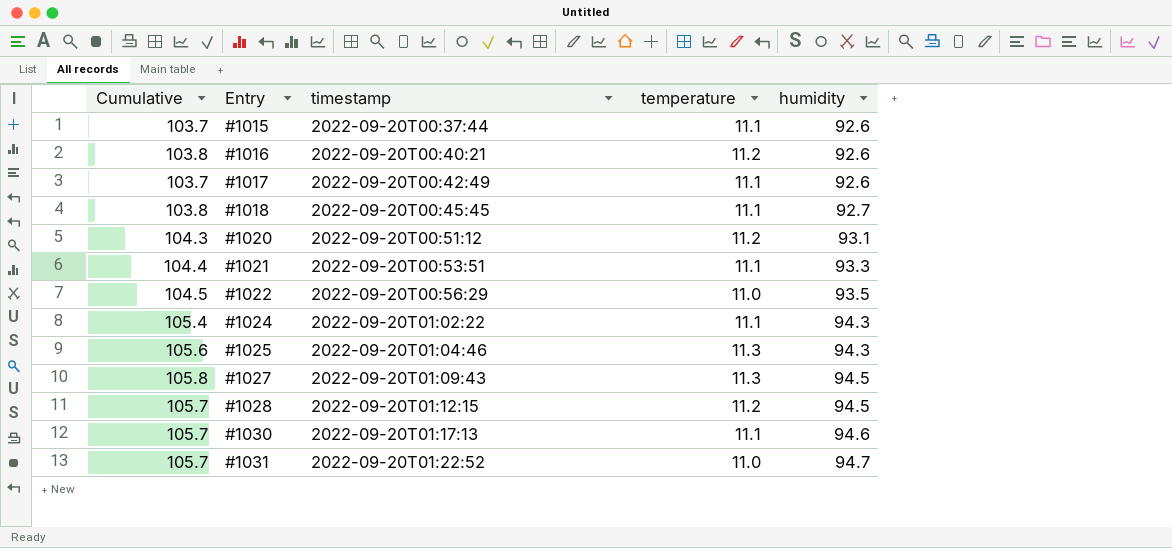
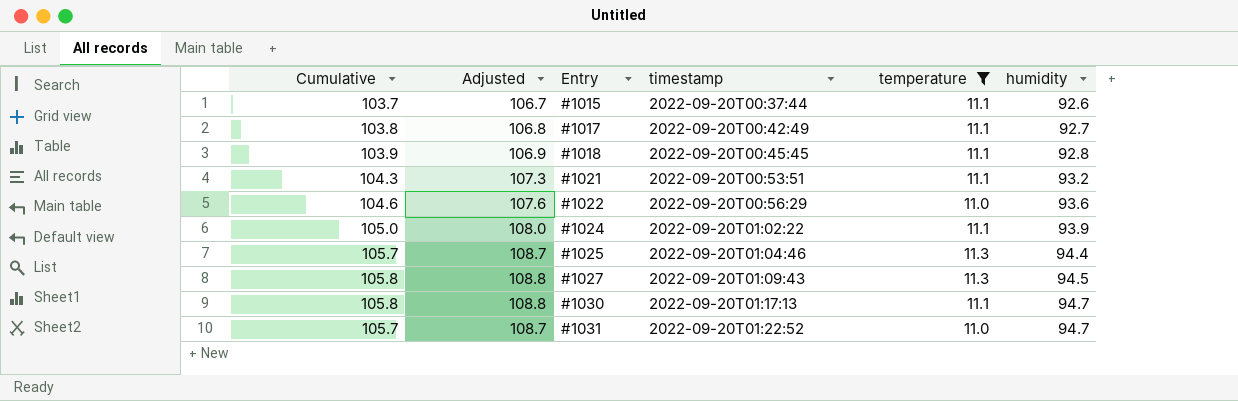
filter: none -> temperature != 11.2
column Adjusted | formula: none -> [Cumulative] + 3
#1017 | Cumulative: 103.7 -> 103.8
#1017 | humidity: 92.6 -> 92.7
#1018 | Cumulative: 103.8 -> 103.9
#1018 | humidity: 92.7 -> 92.8
#1021 | Cumulative: 104.4 -> 104.3
#1021 | humidity: 93.3 -> 93.2
#1022 | Cumulative: 104.5 -> 104.6
#1022 | humidity: 93.5 -> 93.6
#1024 | Cumulative: 105.4 -> 105.0
#1024 | humidity: 94.3 -> 93.9
#1025 | Cumulative: 105.6 -> 105.7
#1025 | humidity: 94.3 -> 94.4
#1030 | Cumulative: 105.7 -> 105.8
#1030 | humidity: 94.6 -> 94.7

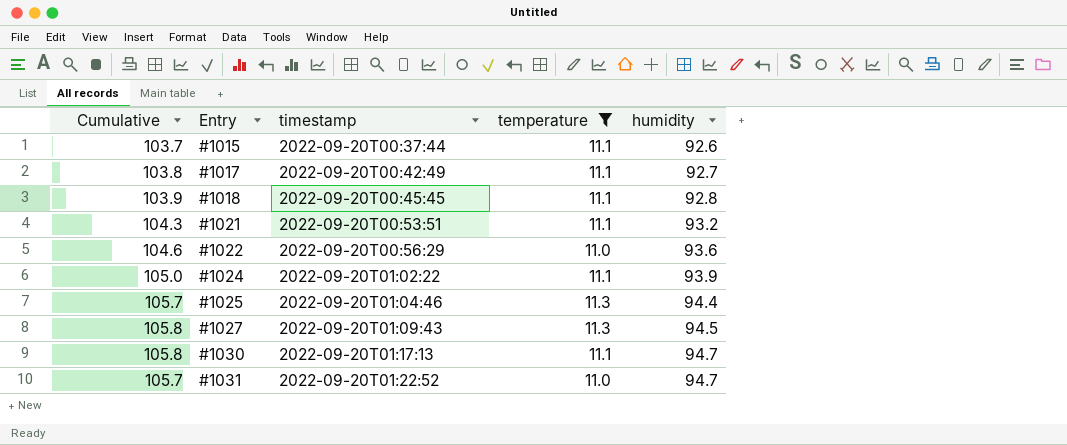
column Adjusted | formula: [Cumulative] + 3 -> none

